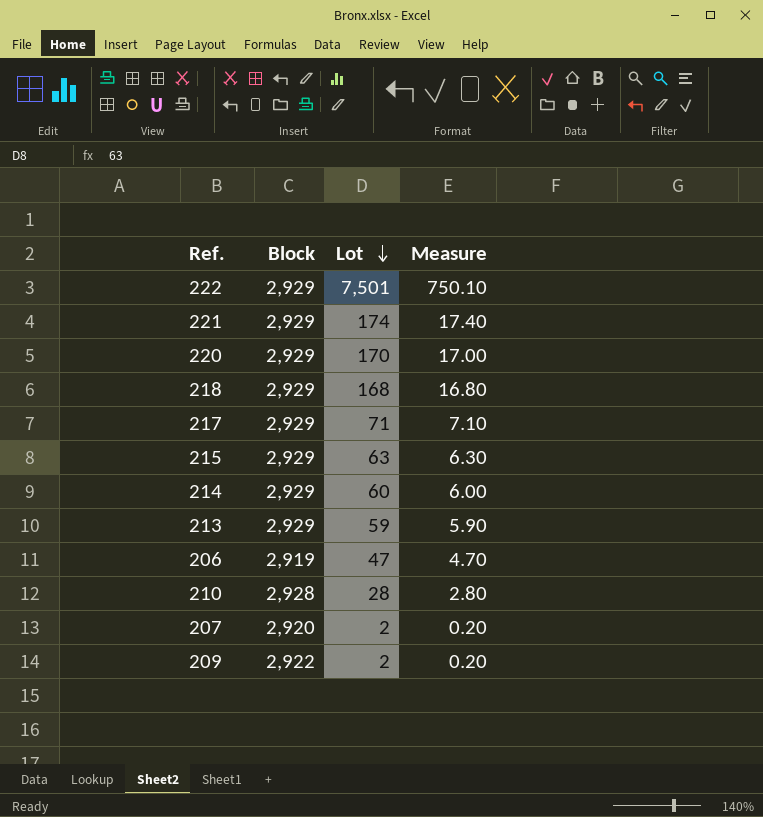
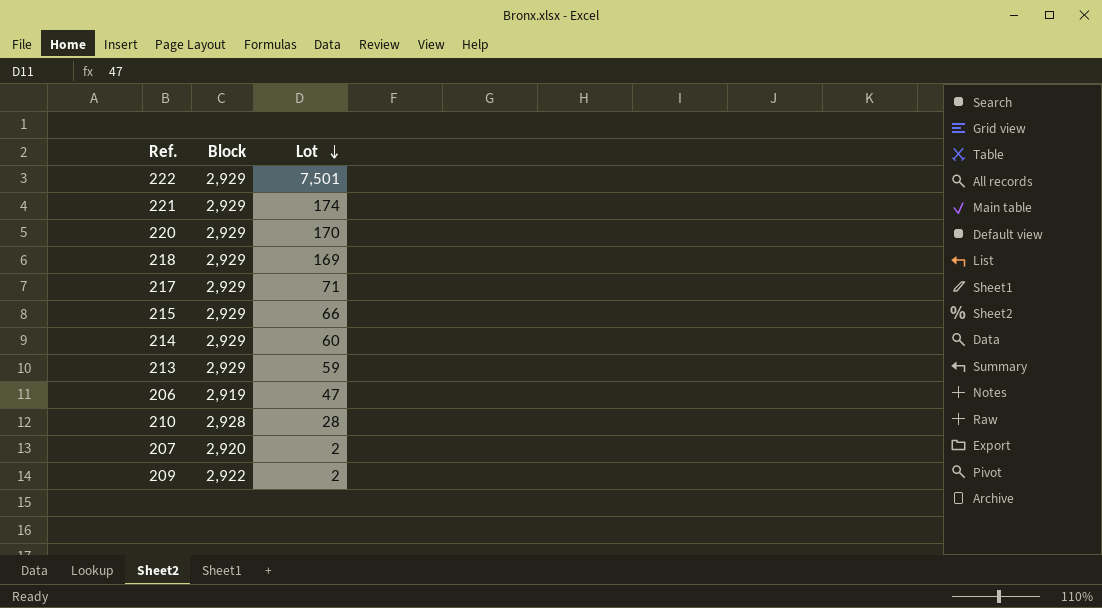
column Measure | formula: [Lot] * 0.1 -> none
218 | Lot: 168 -> 169
215 | Lot: 63 -> 66

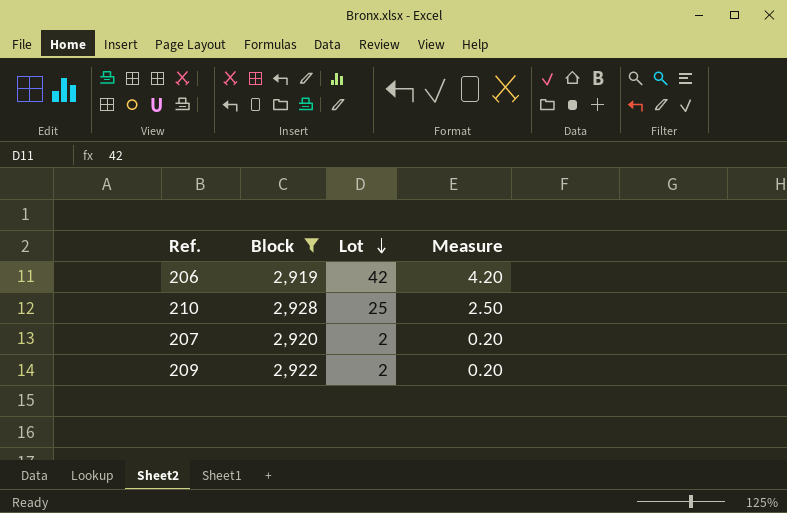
filter: none -> Block != 2,929
column Measure | formula: none -> [Lot] * 0.1
206 | Lot: 47 -> 42
210 | Lot: 28 -> 25

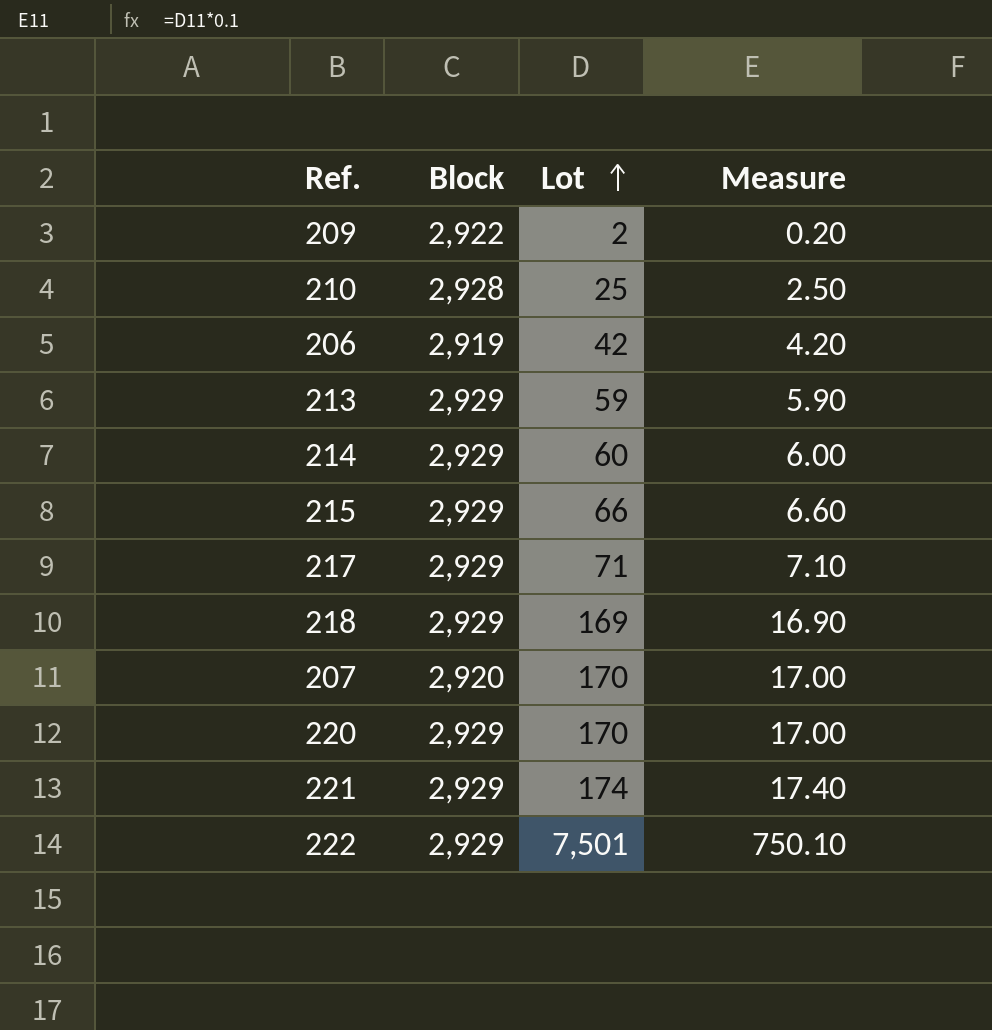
filter: Block != 2,929 -> none
row order: Lot descending -> Lot ascending
207 | Lot: 2 -> 170
207 | Measure: 0.20 -> 17.00

